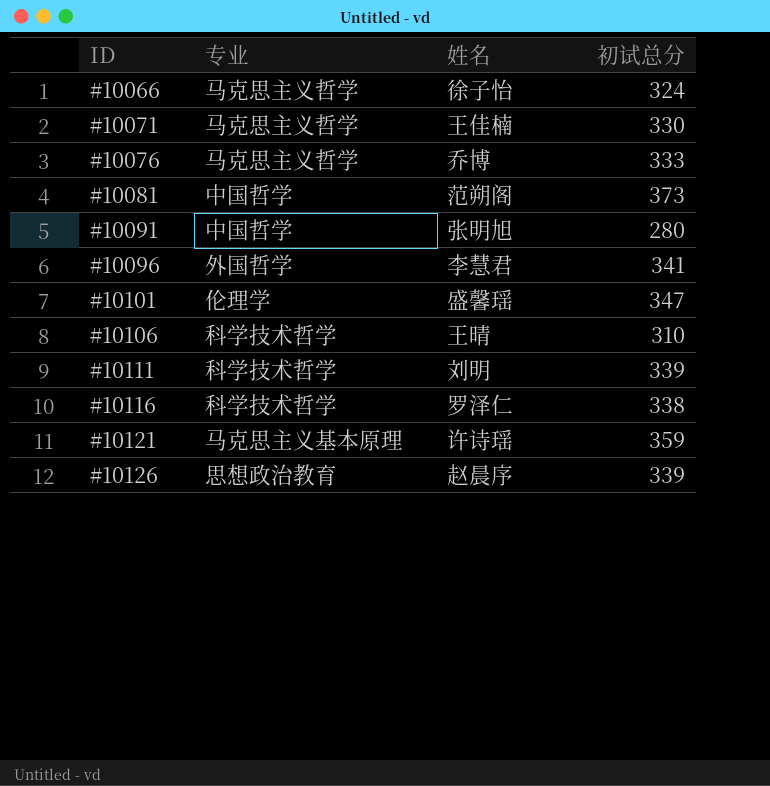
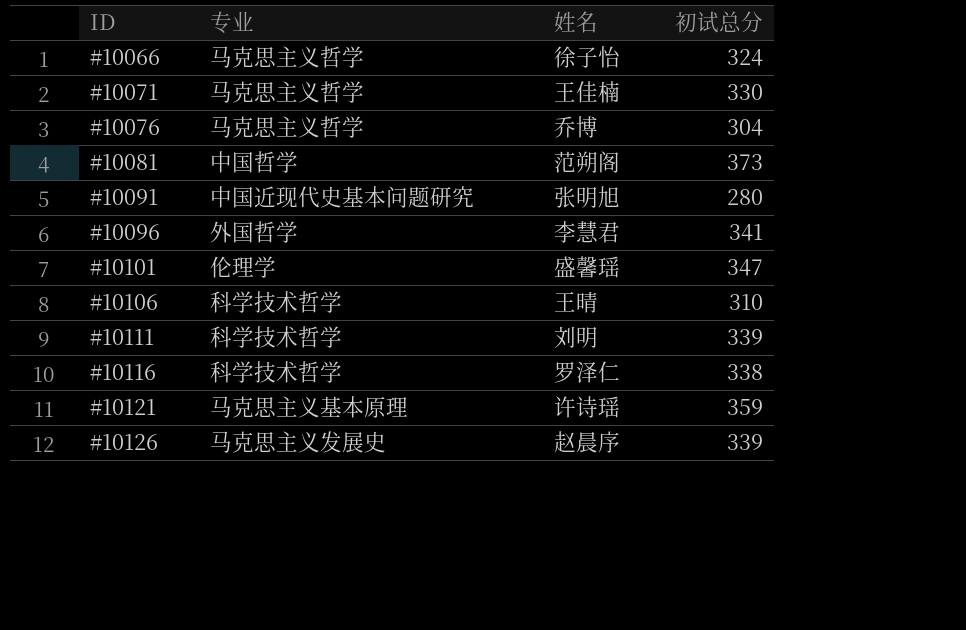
#10076 | 初试总分: 333 -> 304
#10091 | 专业: 中国哲学 -> 中国近现代史基本问题研究
#10126 | 专业: 思想政治教育 -> 马克思主义发展史

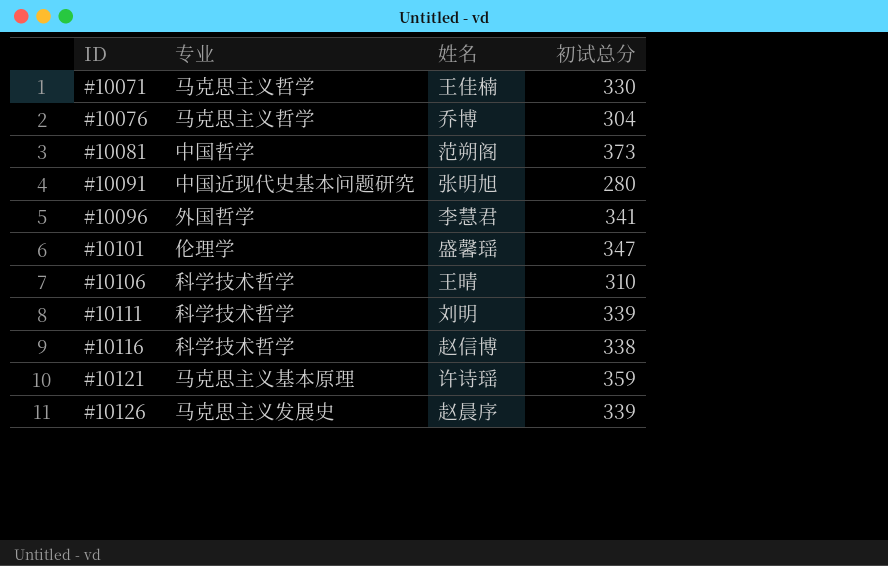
row #10066: 马克思主义哲学 | 徐子怡 | 324 -> none
#10116 | 姓名: 罗泽仁 -> 赵信博

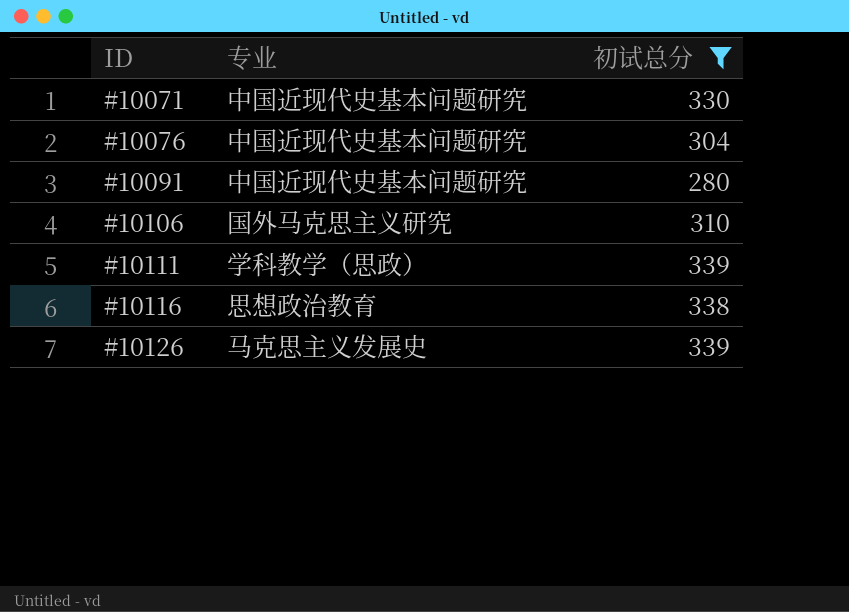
filter: none -> 初试总分 <= 339
column 姓名 | position: 3 -> none
#10071 | 专业: 马克思主义哲学 -> 中国近现代史基本问题研究
#10076 | 专业: 马克思主义哲学 -> 中国近现代史基本问题研究
#10106 | 专业: 科学技术哲学 -> 国外马克思主义研究
#10111 | 专业: 科学技术哲学 -> 学科教学（思政）
#10116 | 专业: 科学技术哲学 -> 思想政治教育

